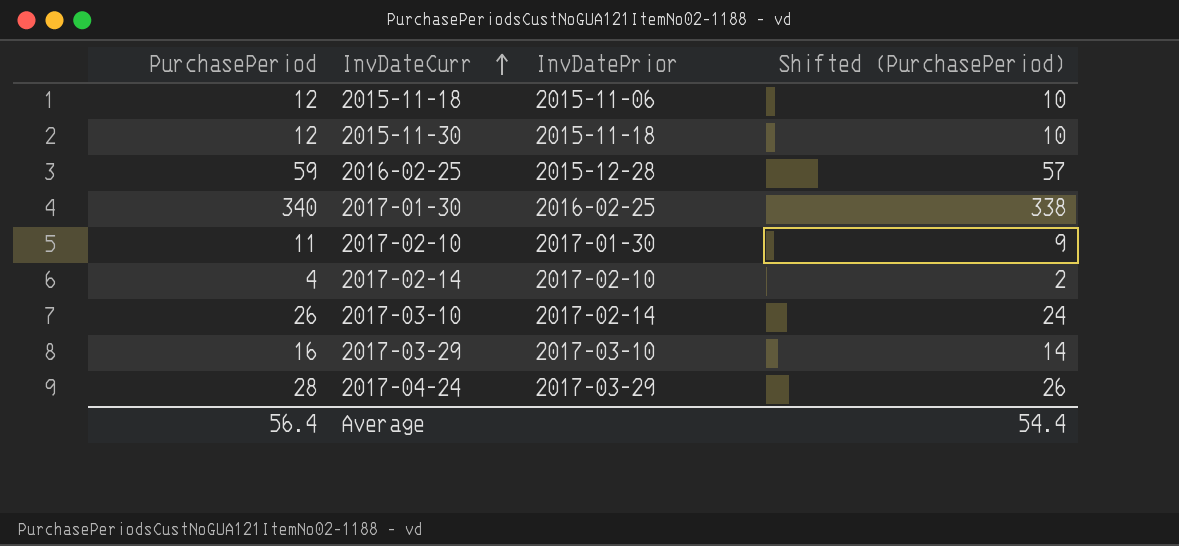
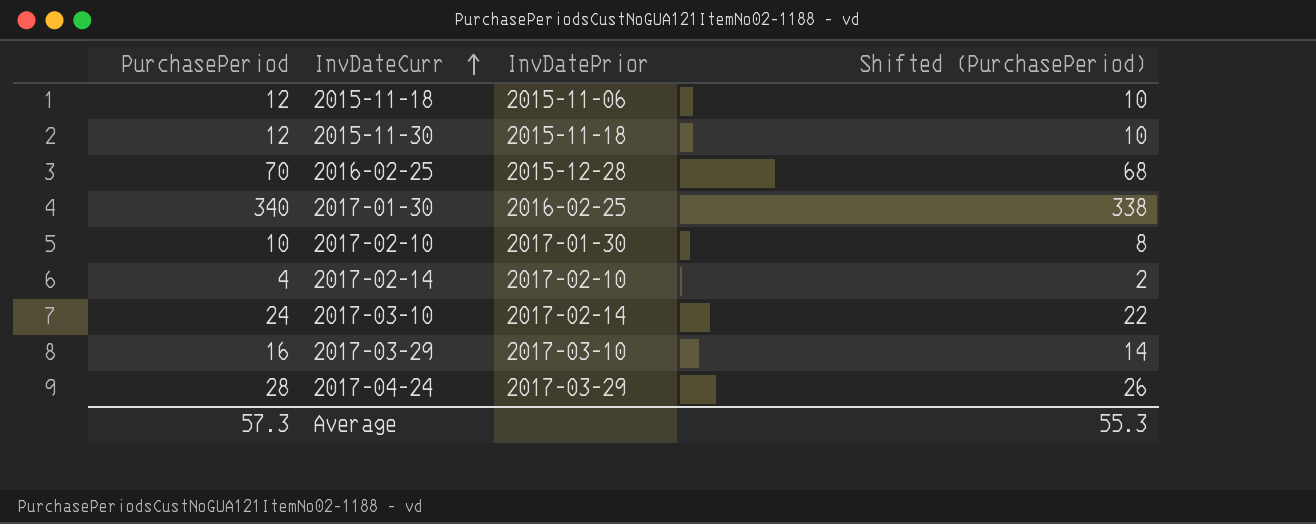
2016-02-25 | PurchasePeriod: 59 -> 70
2016-02-25 | Shifted (PurchasePeriod): 57 -> 68
2017-02-10 | PurchasePeriod: 11 -> 10
2017-02-10 | Shifted (PurchasePeriod): 9 -> 8
2017-03-10 | PurchasePeriod: 26 -> 24
2017-03-10 | Shifted (PurchasePeriod): 24 -> 22
Average | PurchasePeriod: 56.4 -> 57.3
Average | Shifted (PurchasePeriod): 54.4 -> 55.3

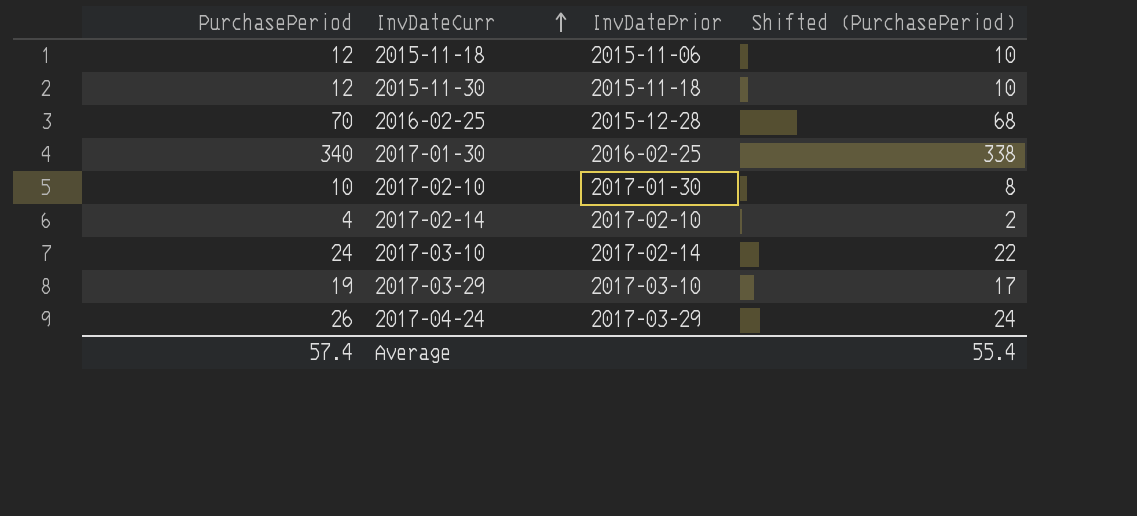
2017-03-29 | PurchasePeriod: 16 -> 19
2017-03-29 | Shifted (PurchasePeriod): 14 -> 17
2017-04-24 | PurchasePeriod: 28 -> 26
2017-04-24 | Shifted (PurchasePeriod): 26 -> 24
Average | PurchasePeriod: 57.3 -> 57.4
Average | Shifted (PurchasePeriod): 55.3 -> 55.4

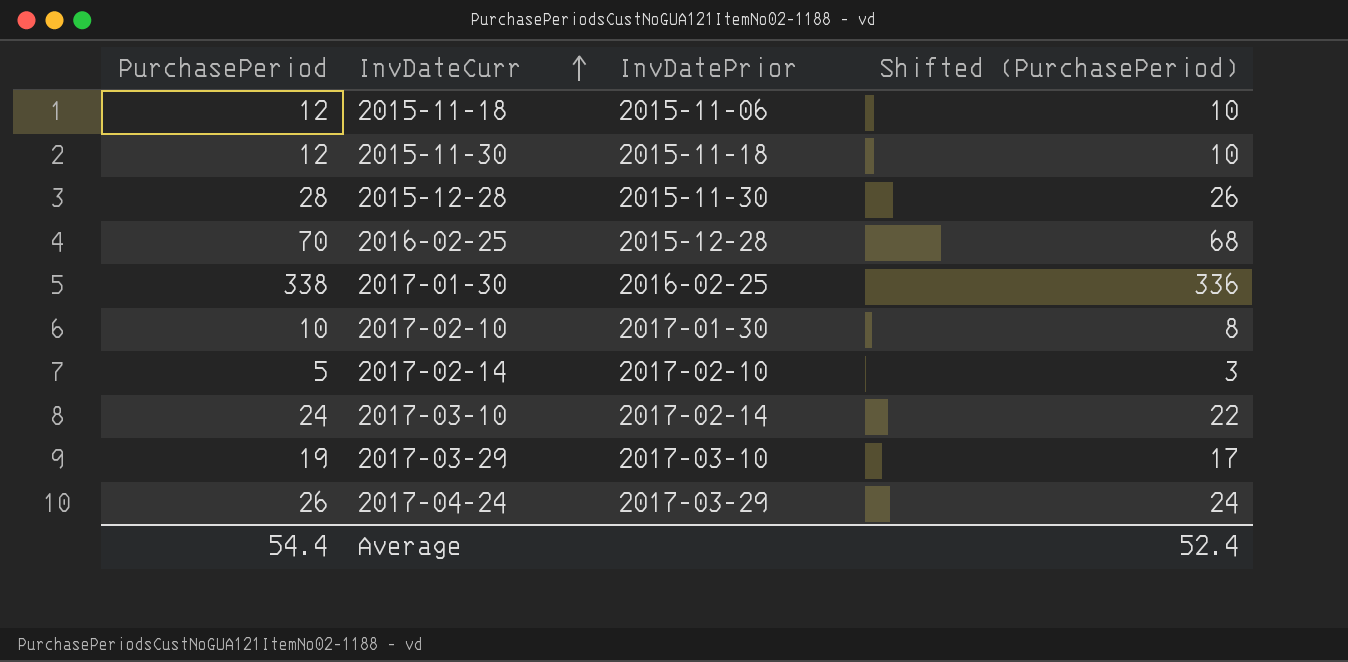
row 2015-12-28: none -> 28 | 2015-11-30 | 26
2017-01-30 | PurchasePeriod: 340 -> 338
2017-01-30 | Shifted (PurchasePeriod): 338 -> 336
2017-02-14 | PurchasePeriod: 4 -> 5
2017-02-14 | Shifted (PurchasePeriod): 2 -> 3
Average | PurchasePeriod: 57.4 -> 54.4
Average | Shifted (PurchasePeriod): 55.4 -> 52.4

